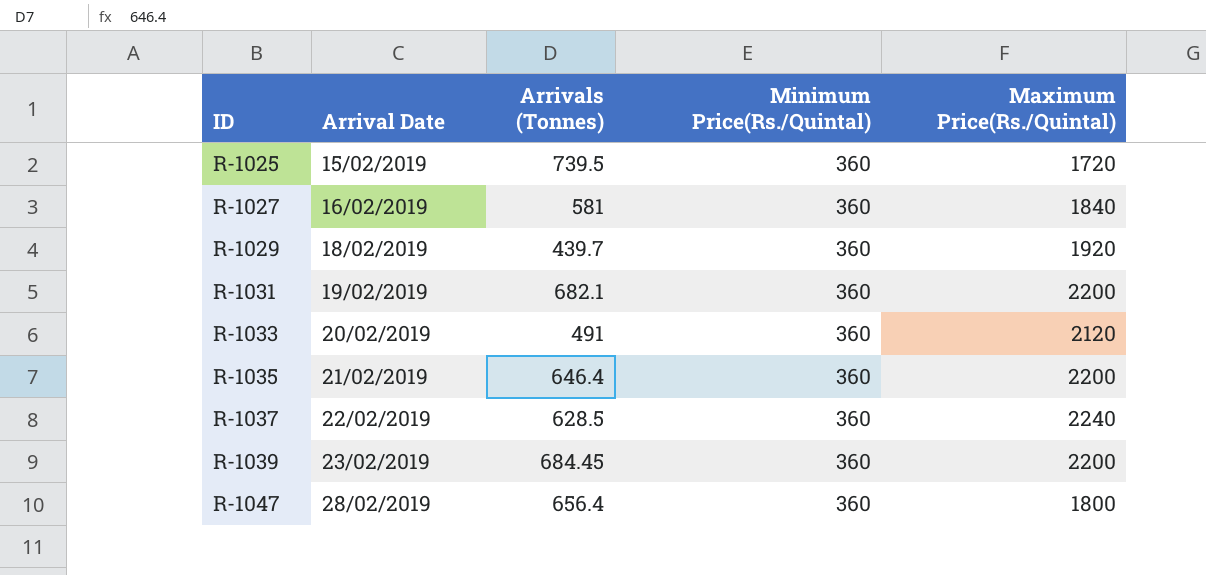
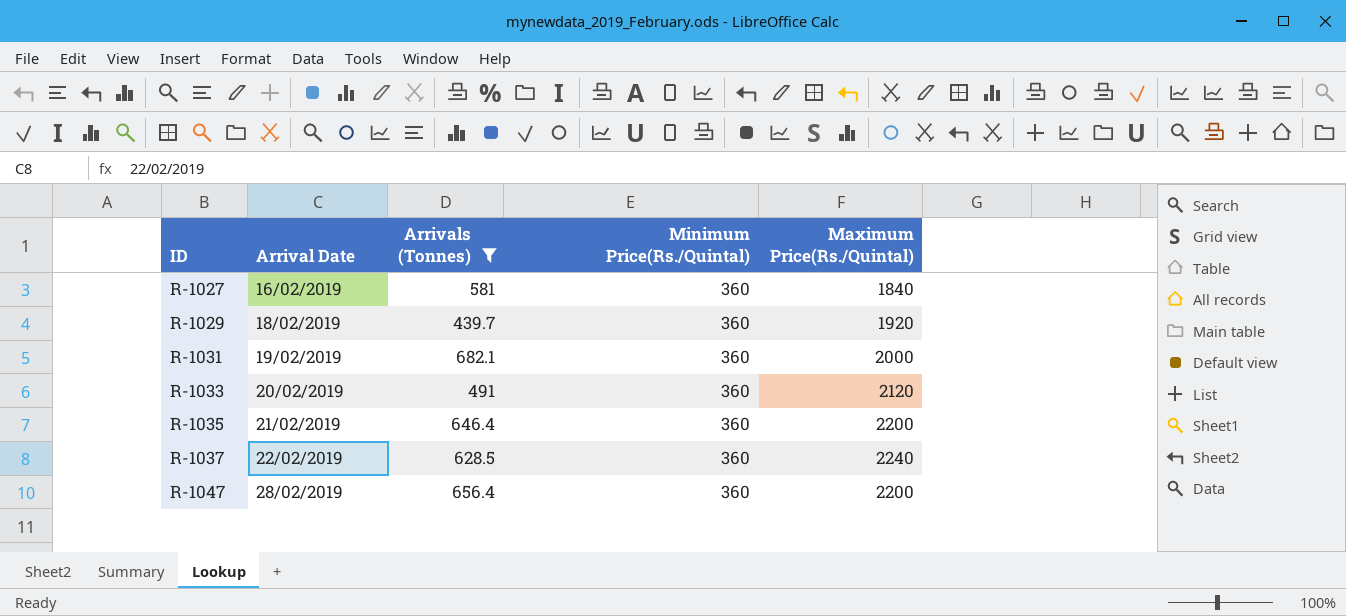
filter: none -> Arrivals (Tonnes) <= 682.1
R-1031 | Maximum Price(Rs./Quintal): 2200 -> 2000
R-1047 | Maximum Price(Rs./Quintal): 1800 -> 2200

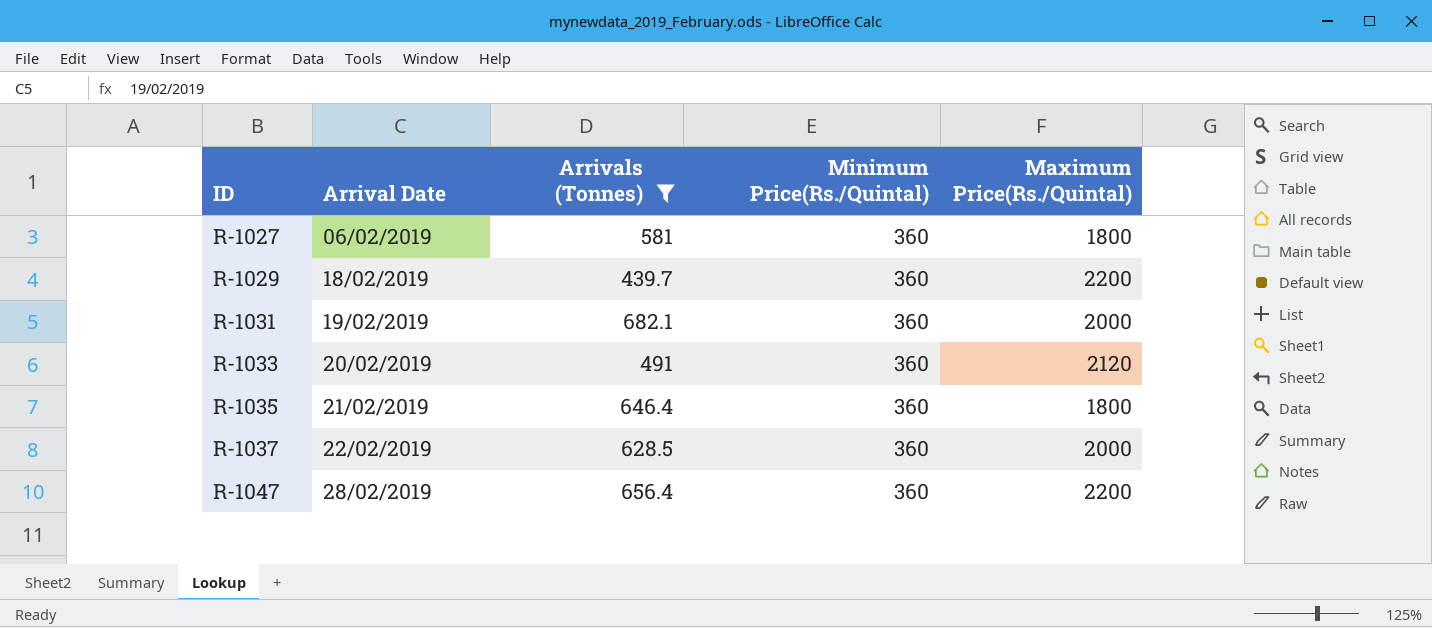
R-1027 | Arrival Date: 16/02/2019 -> 06/02/2019
R-1027 | Maximum Price(Rs./Quintal): 1840 -> 1800
R-1029 | Maximum Price(Rs./Quintal): 1920 -> 2200
R-1035 | Maximum Price(Rs./Quintal): 2200 -> 1800
R-1037 | Maximum Price(Rs./Quintal): 2240 -> 2000

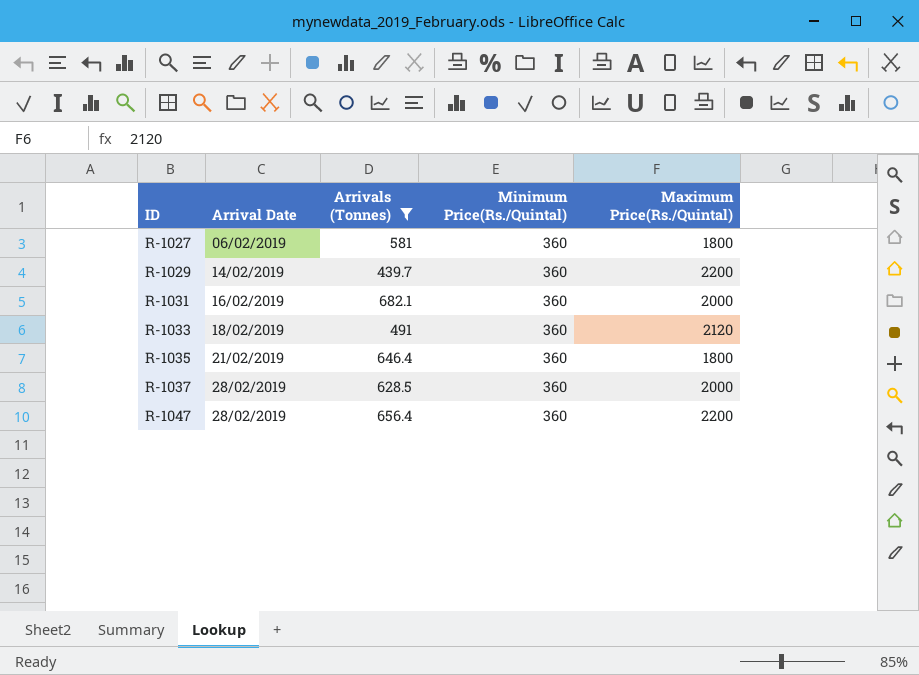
R-1029 | Arrival Date: 18/02/2019 -> 14/02/2019
R-1031 | Arrival Date: 19/02/2019 -> 16/02/2019
R-1033 | Arrival Date: 20/02/2019 -> 18/02/2019
R-1037 | Arrival Date: 22/02/2019 -> 28/02/2019

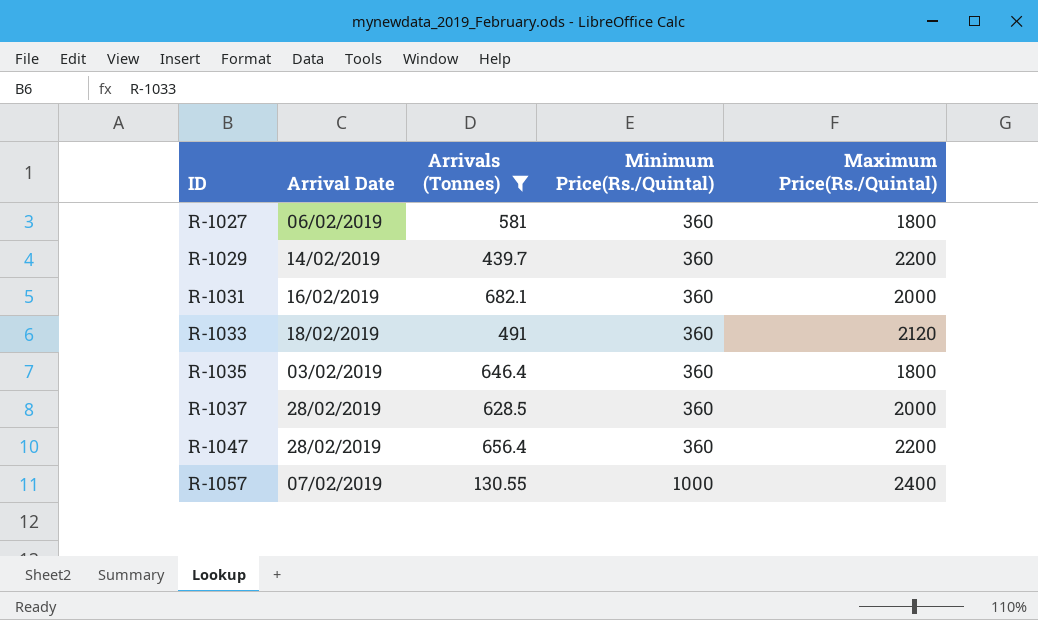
R-1035 | Arrival Date: 21/02/2019 -> 03/02/2019
row R-1057: none -> 07/02/2019 | 130.55 | 1000 | 2400

